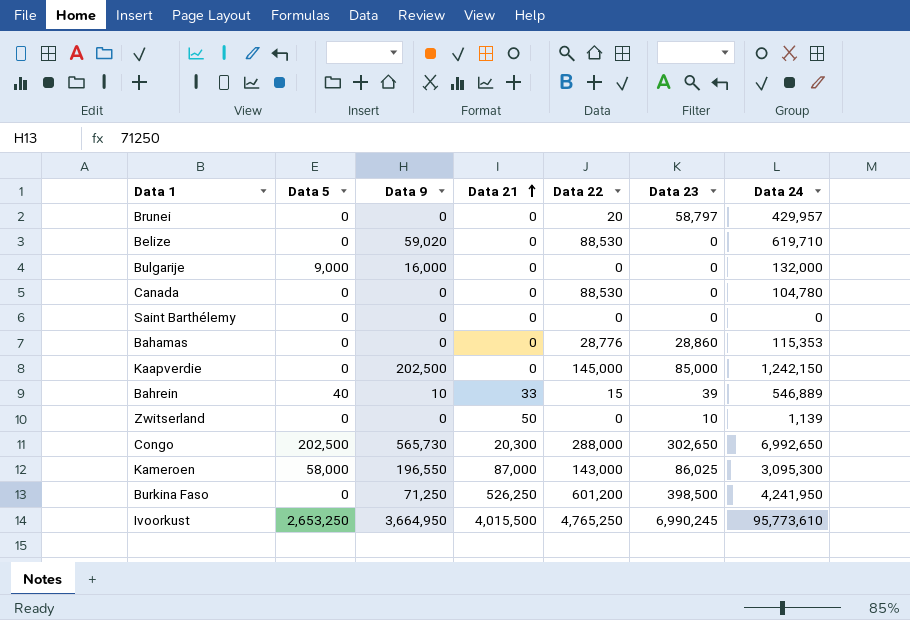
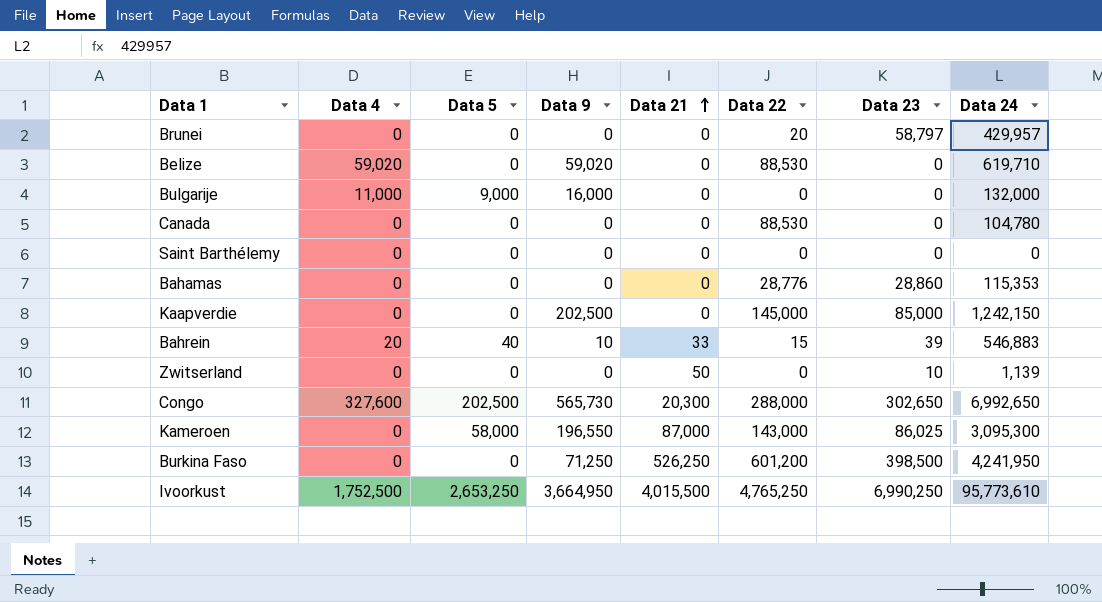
column Data 4 | position: none -> 2
Bahrein | Data 24: 546,889 -> 546,883
Ivoorkust | Data 23: 6,990,245 -> 6,990,250

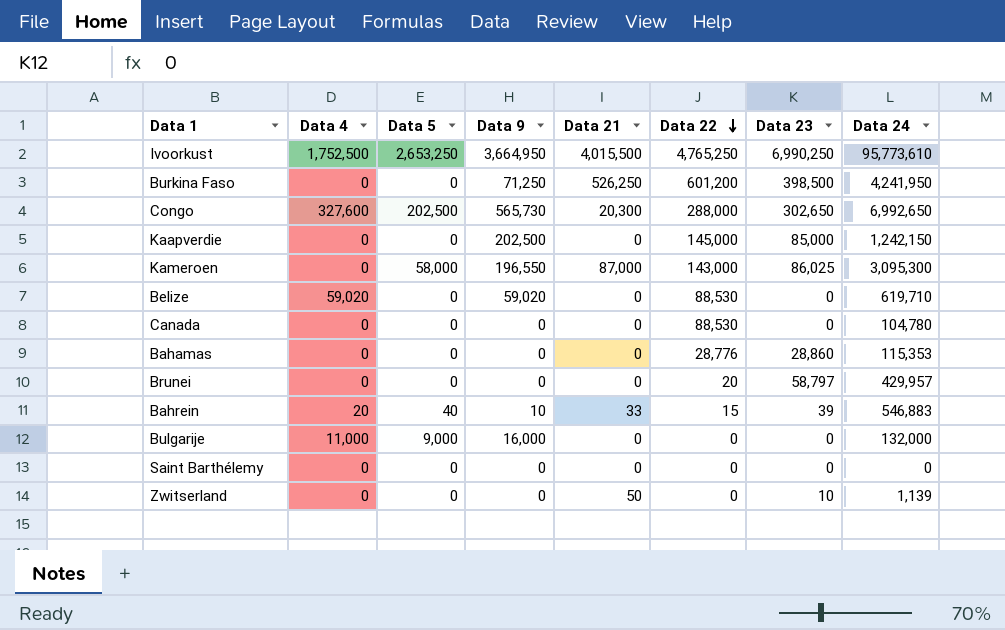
row order: Data 21 ascending -> Data 22 descending

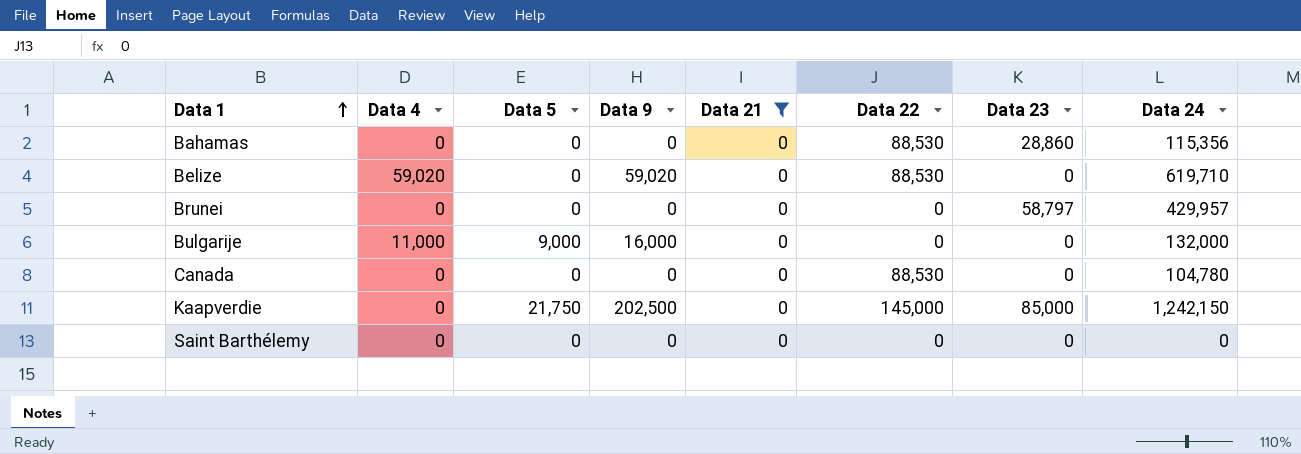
filter: none -> Data 21 = 0
row order: Data 22 descending -> Data 1 ascending
Bahamas | Data 22: 28,776 -> 88,530
Bahamas | Data 24: 115,353 -> 115,356
Brunei | Data 22: 20 -> 0
Kaapverdie | Data 5: 0 -> 21,750

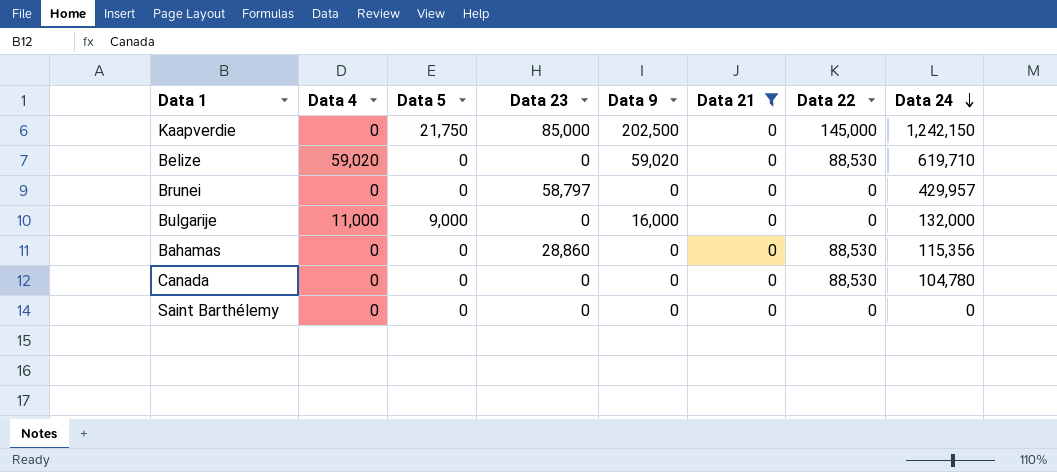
row order: Data 1 ascending -> Data 24 descending
column Data 23 | position: 7 -> 4

